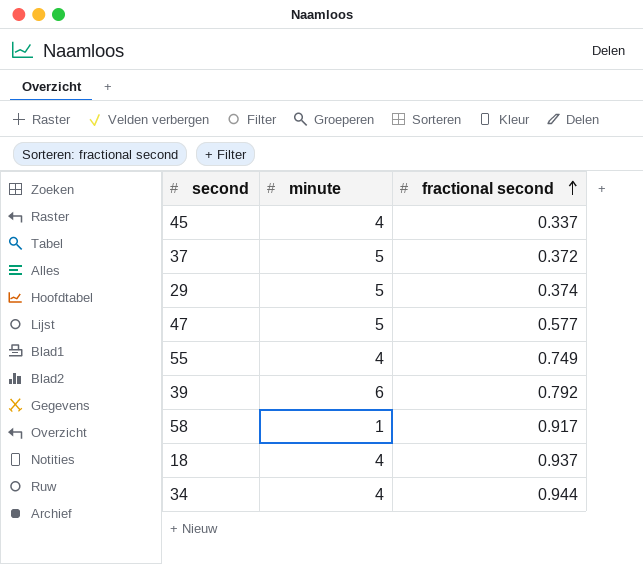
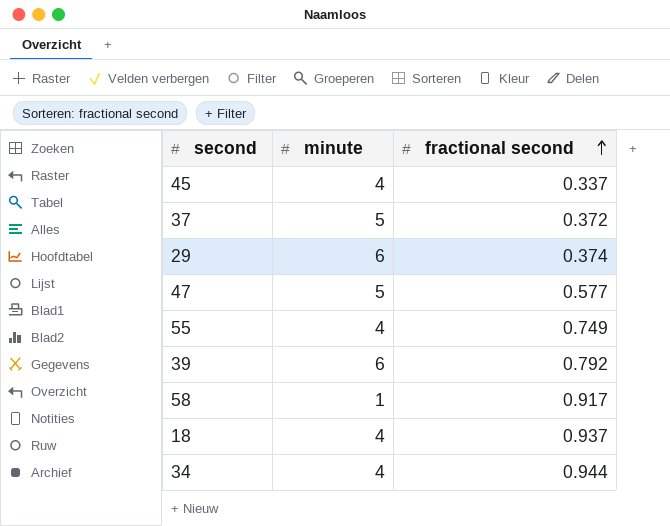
29 | minute: 5 -> 6

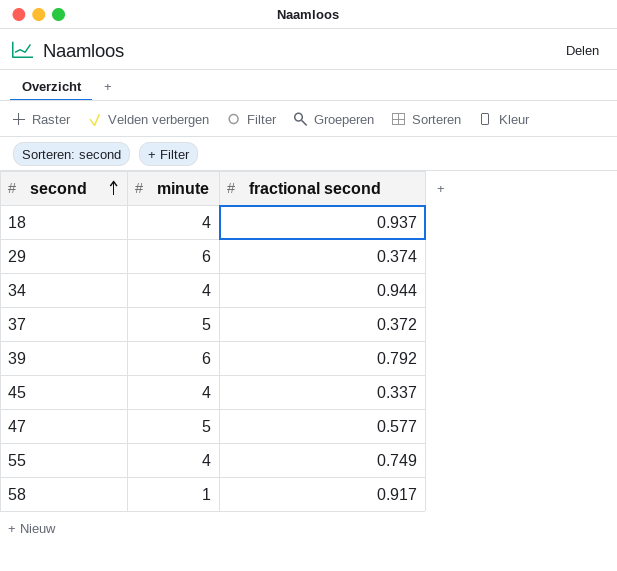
row order: fractional second ascending -> second ascending

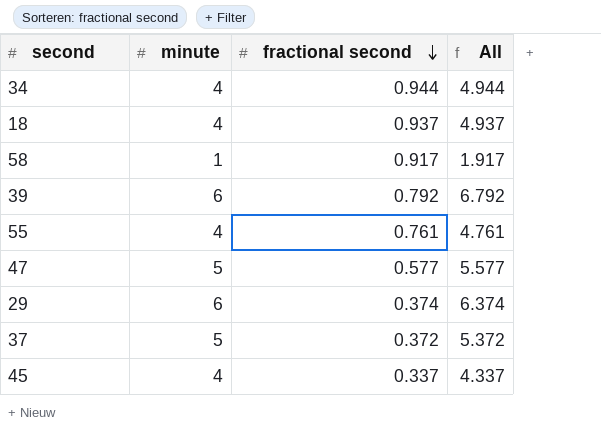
row order: second ascending -> fractional second descending
column All | formula: none -> [minute] + [fractional second]
55 | fractional second: 0.749 -> 0.761

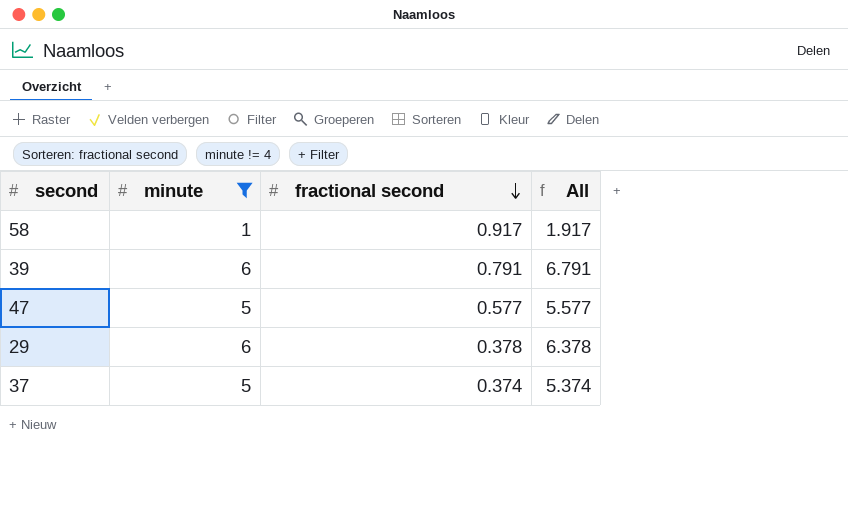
filter: none -> minute != 4
39 | fractional second: 0.792 -> 0.791
39 | All: 6.792 -> 6.791
29 | fractional second: 0.374 -> 0.378
29 | All: 6.374 -> 6.378
37 | fractional second: 0.372 -> 0.374
37 | All: 5.372 -> 5.374

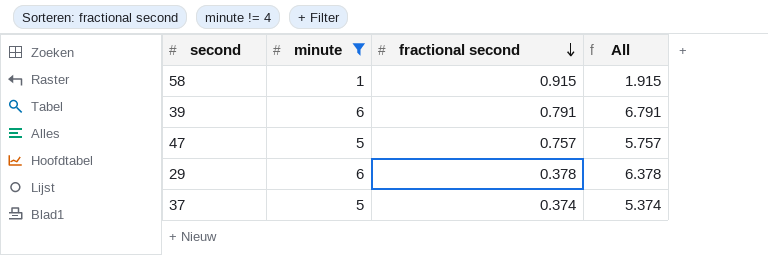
58 | fractional second: 0.917 -> 0.915
58 | All: 1.917 -> 1.915
47 | fractional second: 0.577 -> 0.757
47 | All: 5.577 -> 5.757

